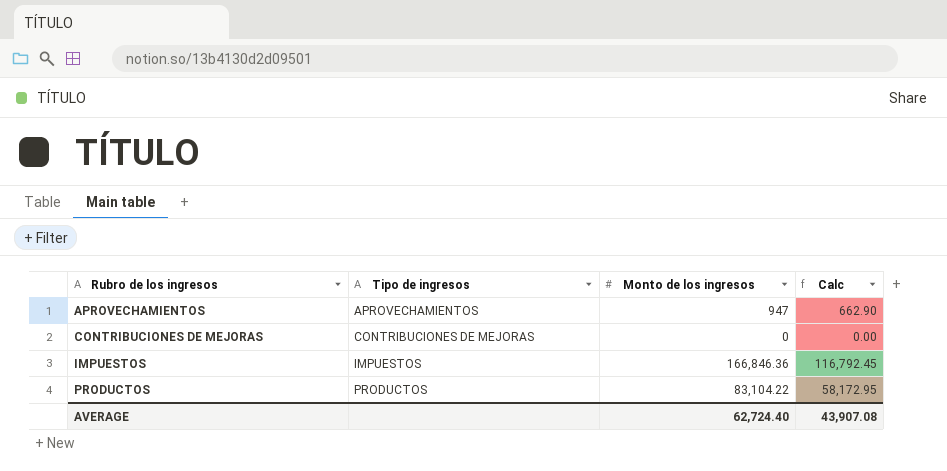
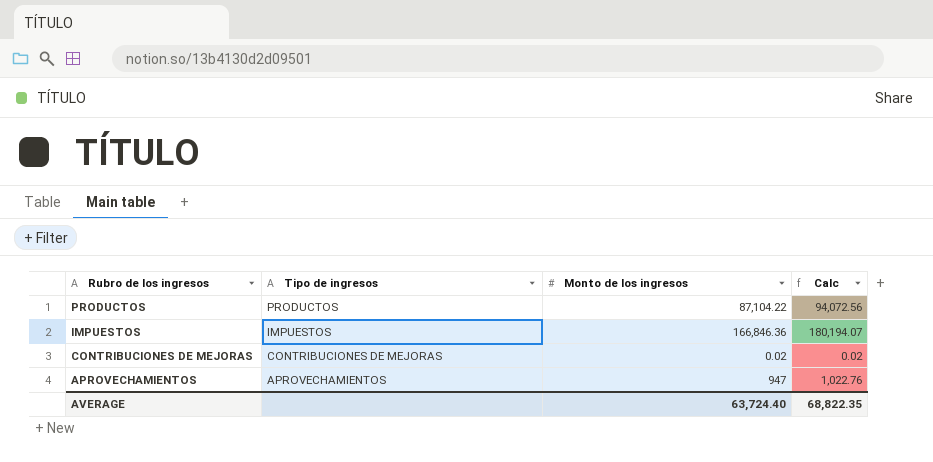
row order: Rubro de los ingresos ascending -> Rubro de los ingresos descending
column Calc | formula: [Monto de los ingresos] * 0.7 -> [Monto de los ingresos] * 1.08
PRODUCTOS | Monto de los ingresos: 83,104.22 -> 87,104.22
CONTRIBUCIONES DE MEJORAS | Monto de los ingresos: 0 -> 0.02
AVERAGE | Monto de los ingresos: 62,724.40 -> 63,724.40
AVERAGE | Calc: 43,907.08 -> 68,822.35

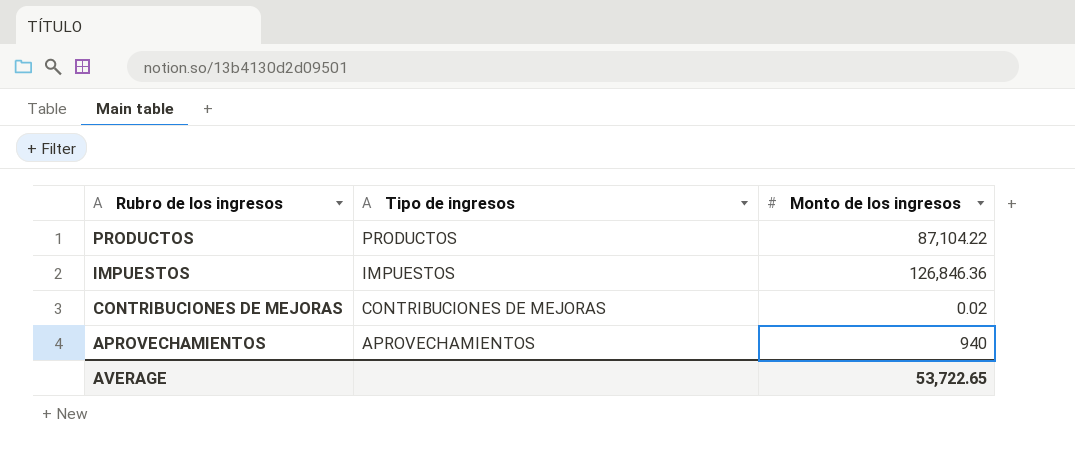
column Calc | formula: [Monto de los ingresos] * 1.08 -> none
IMPUESTOS | Monto de los ingresos: 166,846.36 -> 126,846.36
APROVECHAMIENTOS | Monto de los ingresos: 947 -> 940
AVERAGE | Monto de los ingresos: 63,724.40 -> 53,722.65

